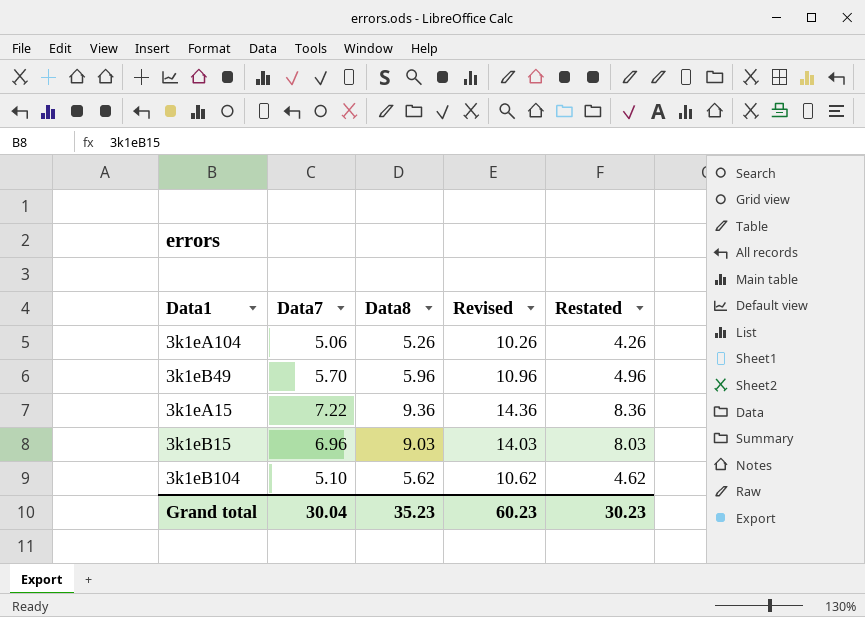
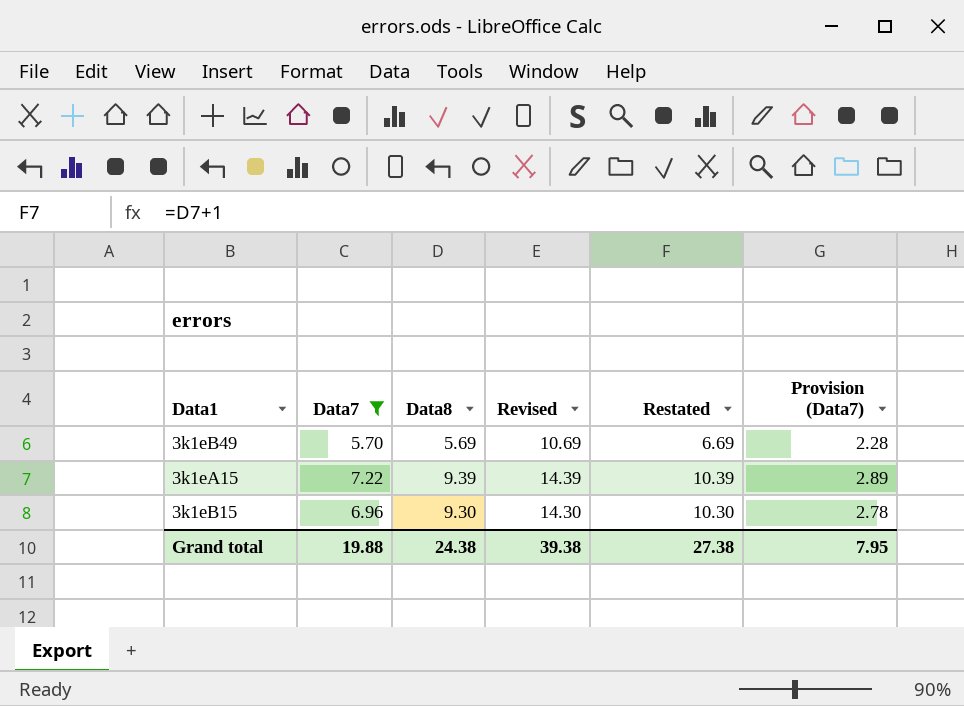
filter: none -> Data7 >= 5.70
column Restated | formula: [Data8] - 1 -> [Data8] + 1
column Provision (Data7) | formula: none -> [Data7] * 0.4
3k1eB49 | Data8: 5.96 -> 5.69
3k1eB49 | Revised: 10.96 -> 10.69
3k1eA15 | Data8: 9.36 -> 9.39
3k1eA15 | Revised: 14.36 -> 14.39
3k1eB15 | Data8: 9.03 -> 9.30
3k1eB15 | Revised: 14.03 -> 14.30
Grand total | Data7: 30.04 -> 19.88
Grand total | Data8: 35.23 -> 24.38
Grand total | Revised: 60.23 -> 39.38
Grand total | Restated: 30.23 -> 27.38

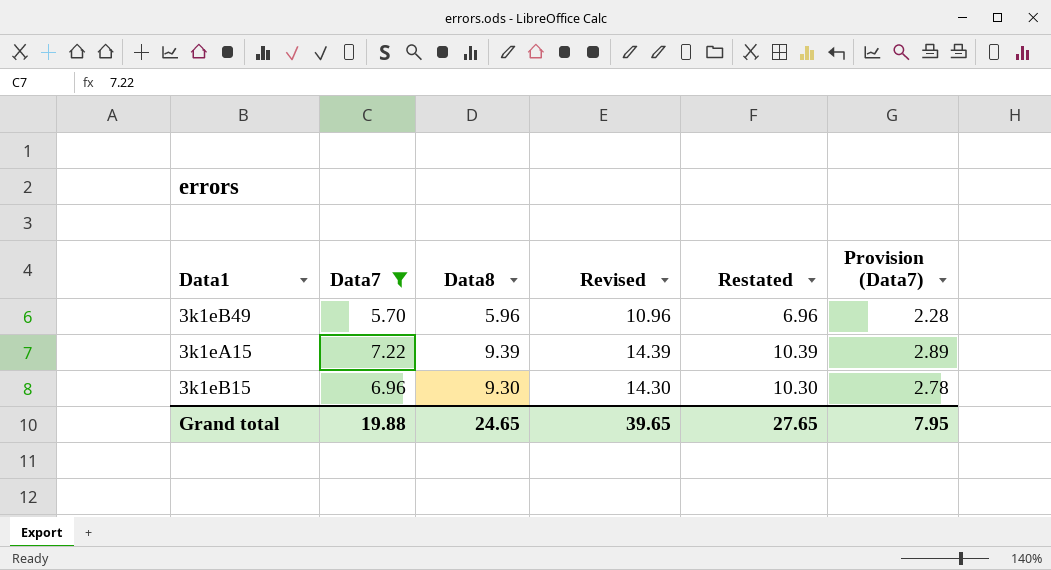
3k1eB49 | Data8: 5.69 -> 5.96
3k1eB49 | Revised: 10.69 -> 10.96
3k1eB49 | Restated: 6.69 -> 6.96
Grand total | Data8: 24.38 -> 24.65
Grand total | Revised: 39.38 -> 39.65
Grand total | Restated: 27.38 -> 27.65

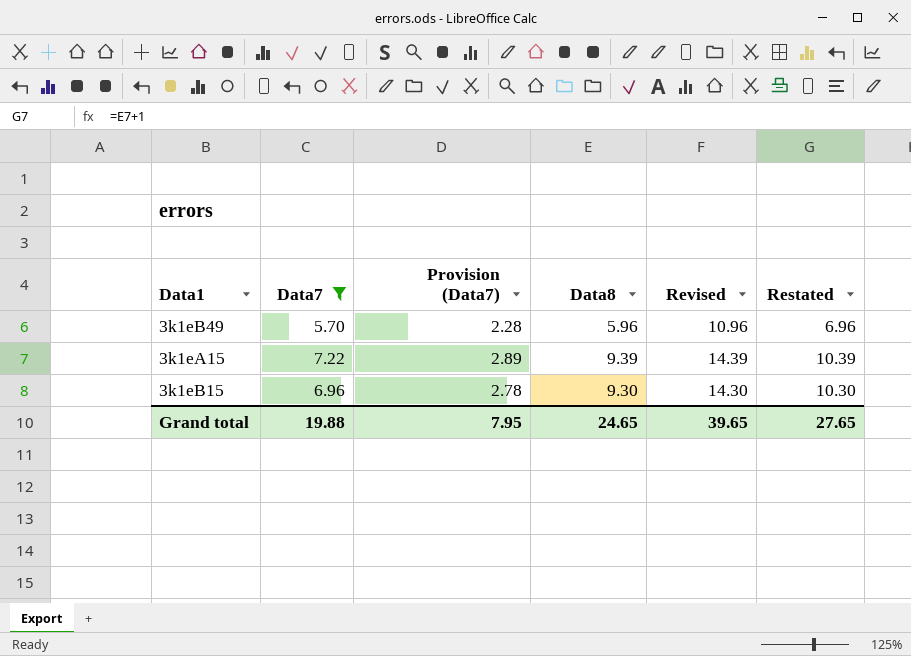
column Provision (Data7) | position: 6 -> 3

